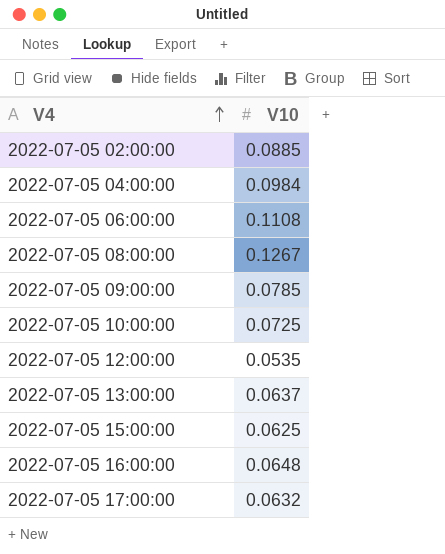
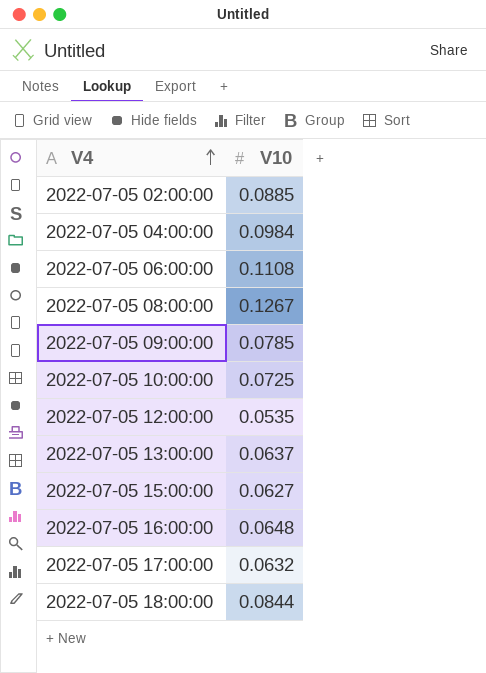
2022-07-05 15:00:00 | V10: 0.0625 -> 0.0627
row 2022-07-05 18:00:00: none -> 0.0844

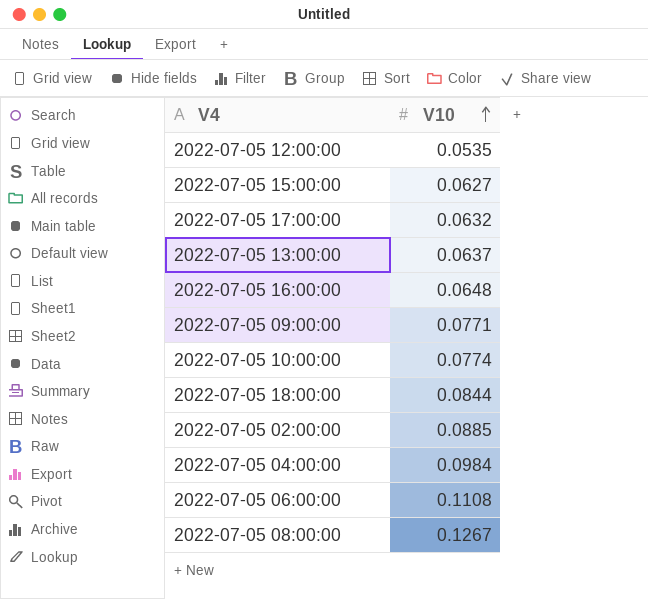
row order: V4 ascending -> V10 ascending
2022-07-05 09:00:00 | V10: 0.0785 -> 0.0771
2022-07-05 10:00:00 | V10: 0.0725 -> 0.0774

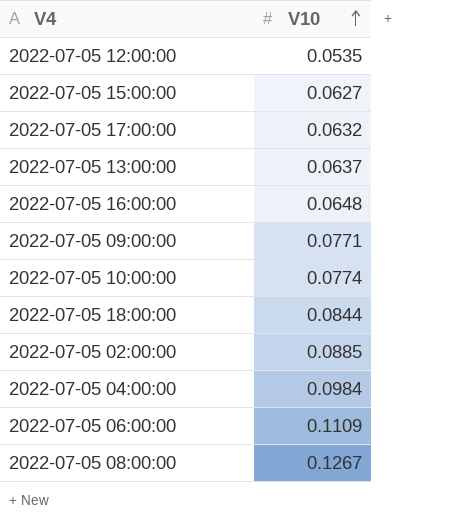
2022-07-05 06:00:00 | V10: 0.1108 -> 0.1109

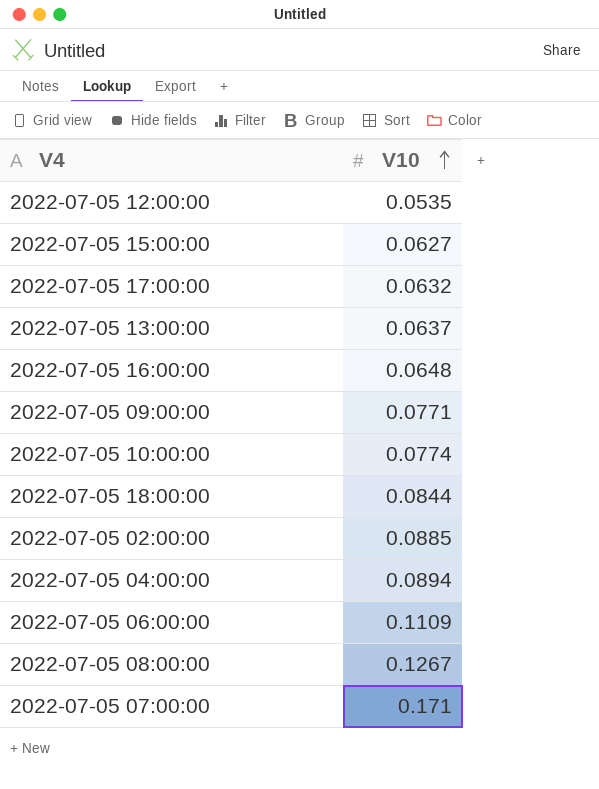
2022-07-05 04:00:00 | V10: 0.0984 -> 0.0894
row 2022-07-05 07:00:00: none -> 0.171

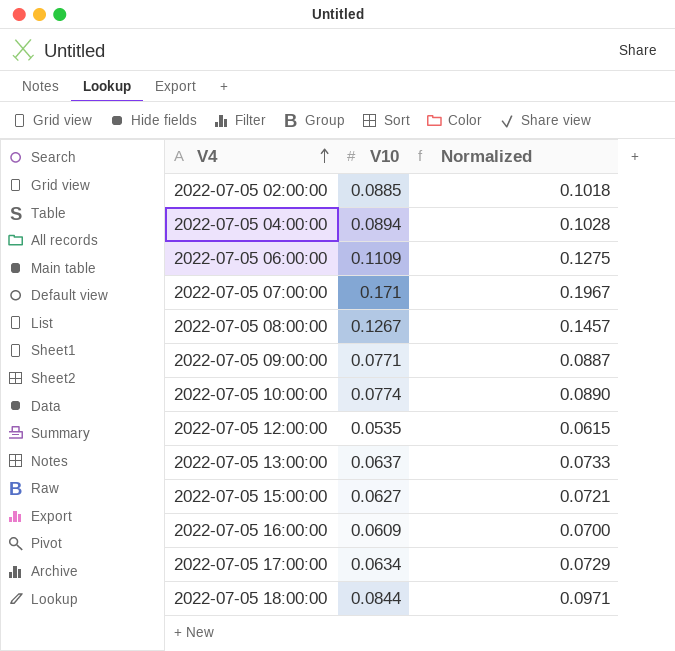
row order: V10 ascending -> V4 ascending
column Normalized | formula: none -> [V10] * 1.15
2022-07-05 16:00:00 | V10: 0.0648 -> 0.0609
2022-07-05 17:00:00 | V10: 0.0632 -> 0.0634

